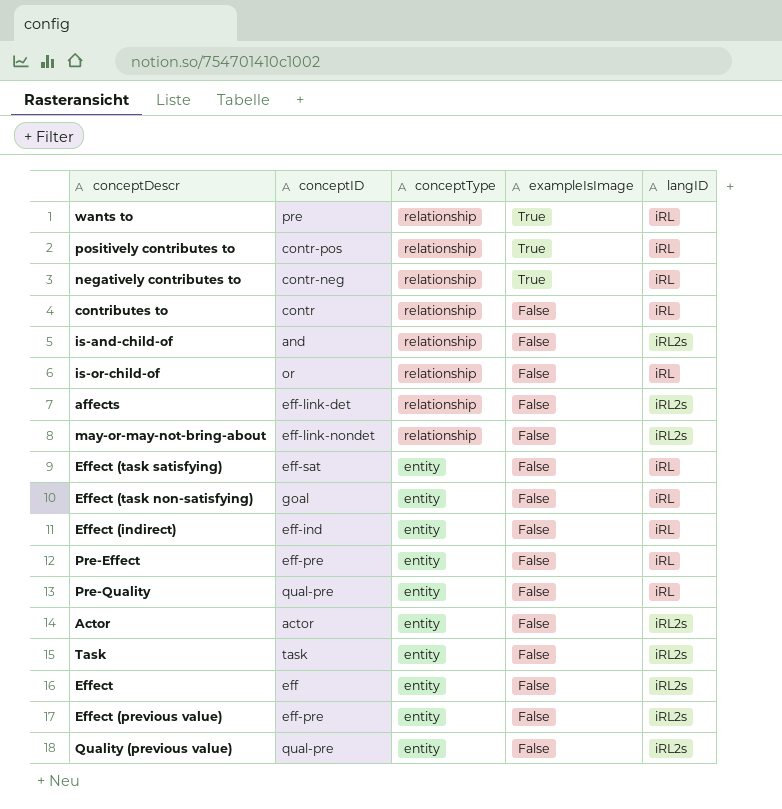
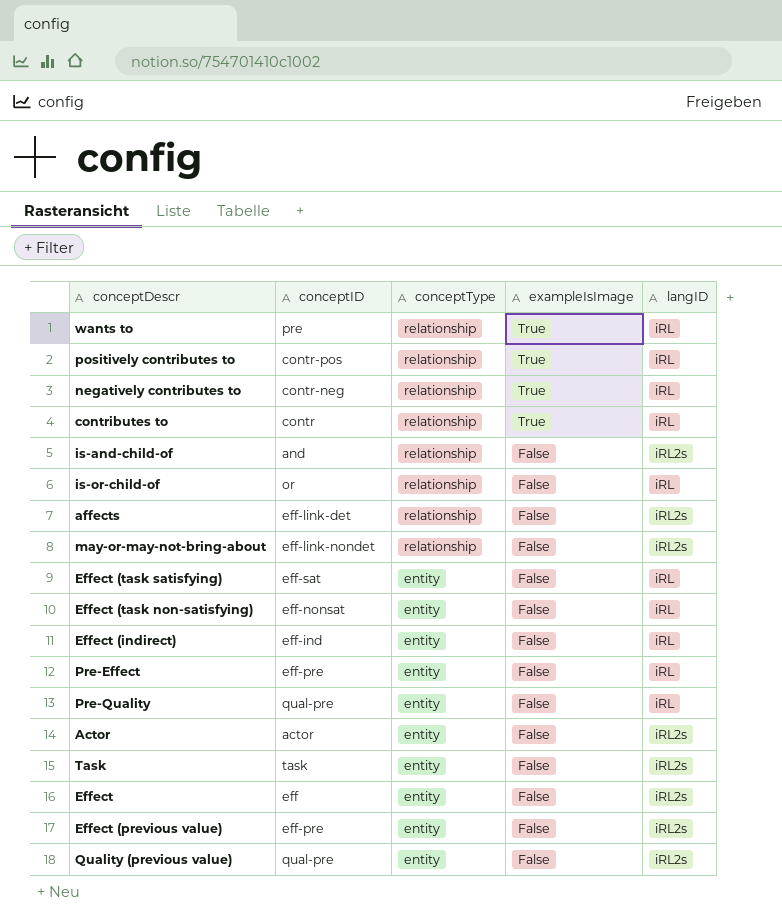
contributes to | exampleIsImage: False -> True
Effect (task non-satisfying) | conceptID: goal -> eff-nonsat

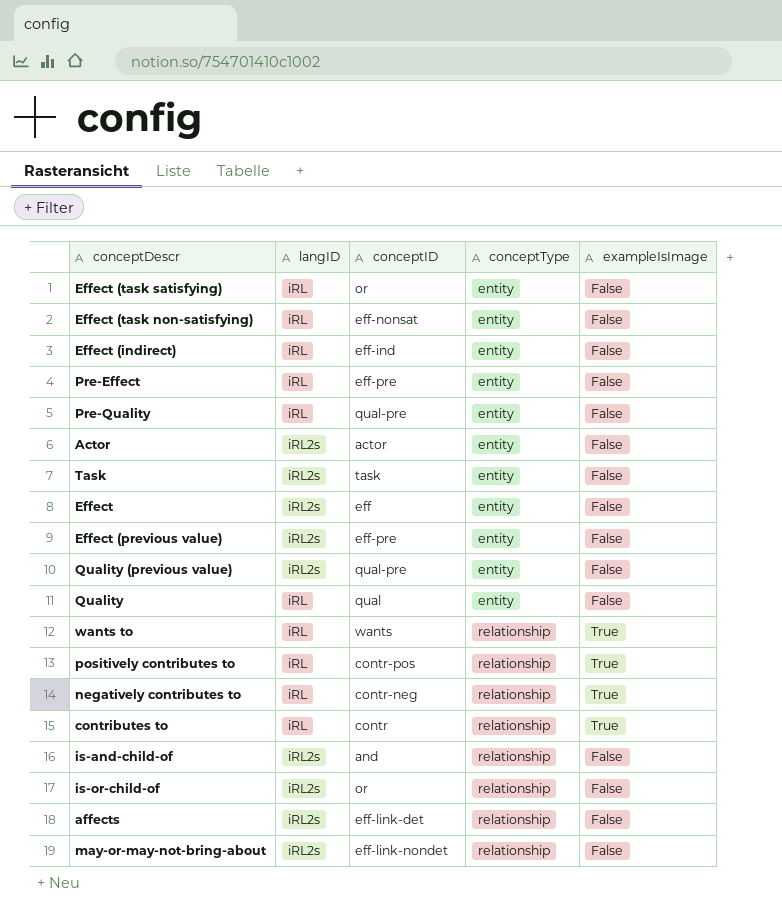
row order: conceptType descending -> conceptType ascending
column langID | position: 5 -> 2
Effect (task satisfying) | conceptID: eff-sat -> or
row Quality: none -> iRL | qual | entity | False
wants to | conceptID: pre -> wants
is-or-child-of | langID: iRL -> iRL2s

